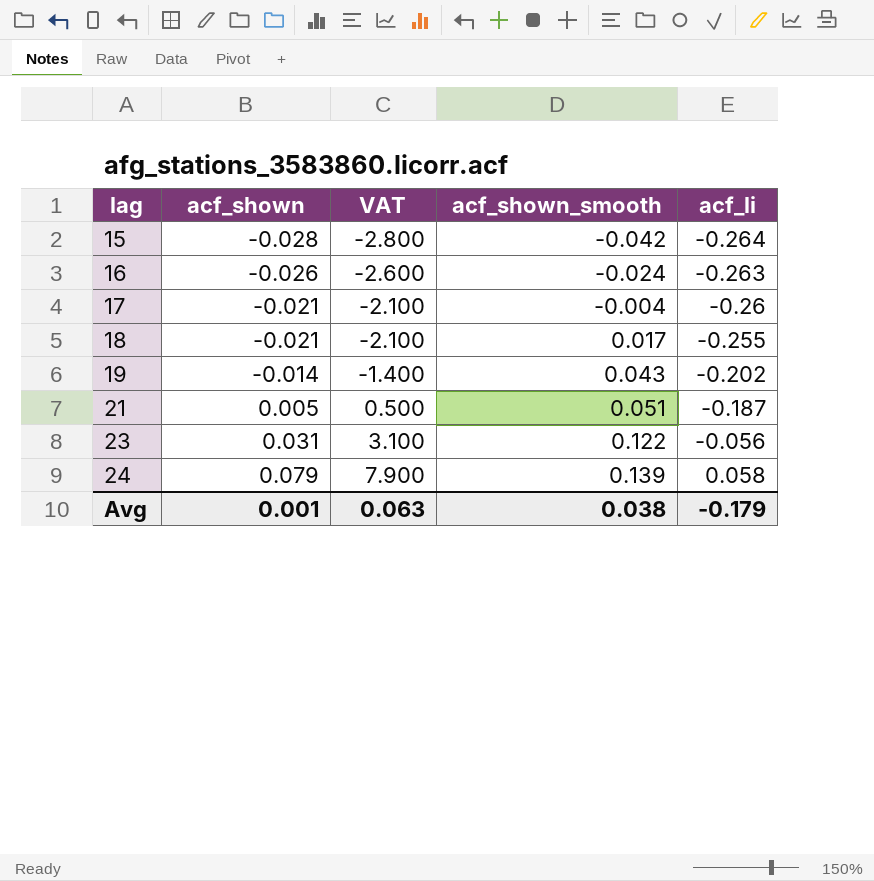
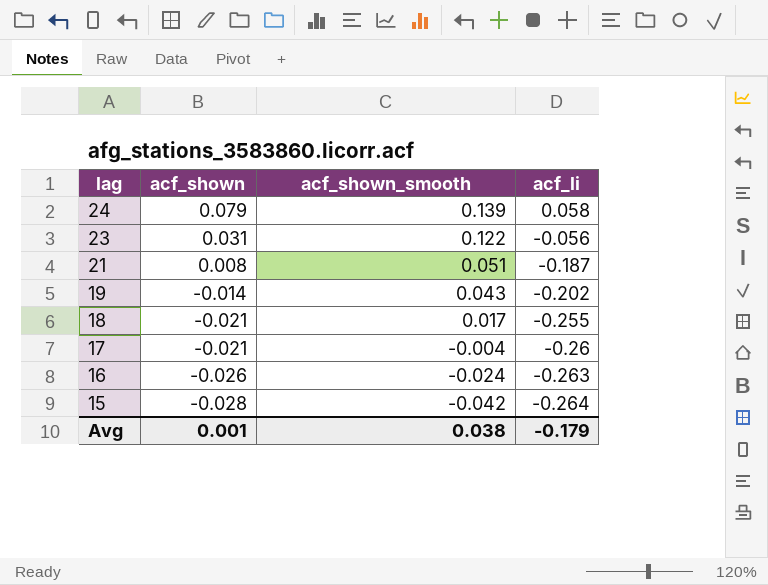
row order: lag ascending -> lag descending
column VAT | formula: [acf_shown] * 100 -> none
21 | acf_shown: 0.005 -> 0.008

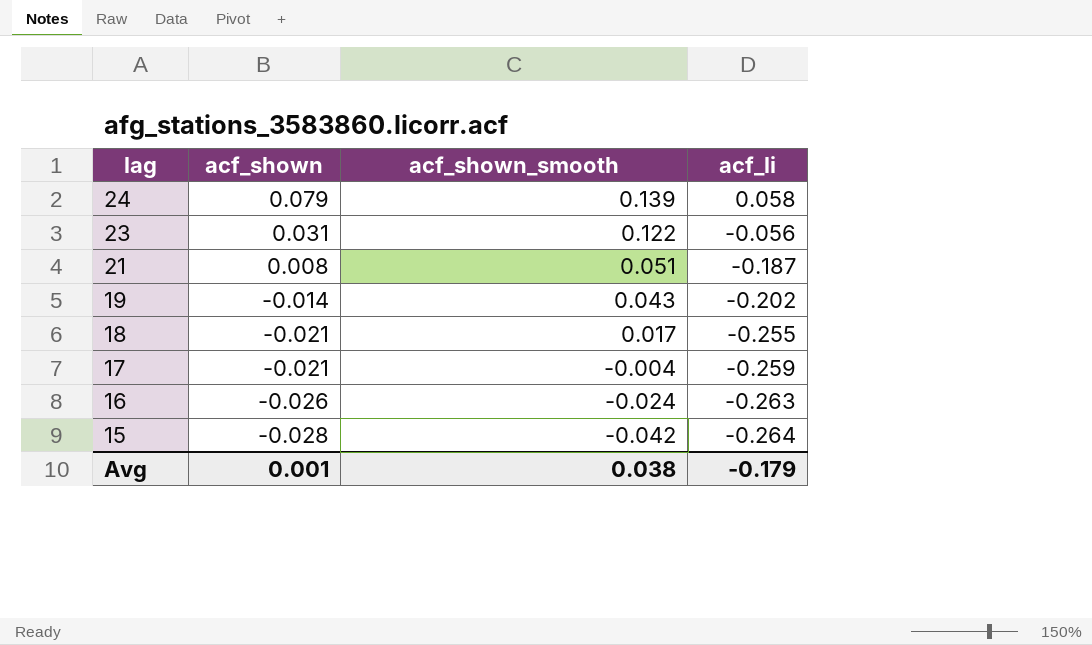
17 | acf_li: -0.26 -> -0.259

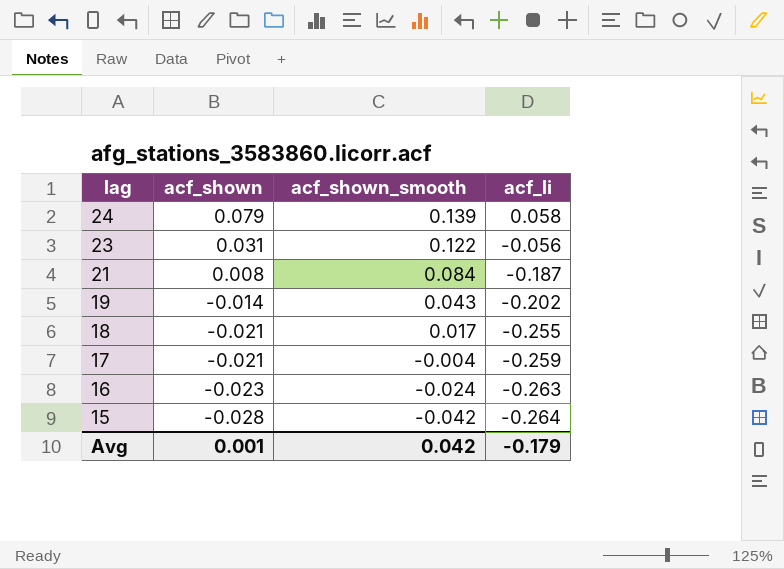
21 | acf_shown_smooth: 0.051 -> 0.084
16 | acf_shown: -0.026 -> -0.023
Avg | acf_shown_smooth: 0.038 -> 0.042

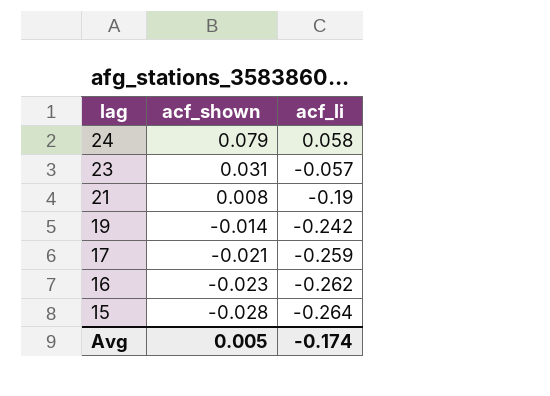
column acf_shown_smooth | position: 3 -> none
row 18: -0.021 | 0.017 | -0.255 -> none
23 | acf_li: -0.056 -> -0.057
21 | acf_li: -0.187 -> -0.19
19 | acf_li: -0.202 -> -0.242
16 | acf_li: -0.263 -> -0.262
Avg | acf_shown: 0.001 -> 0.005
Avg | acf_li: -0.179 -> -0.174

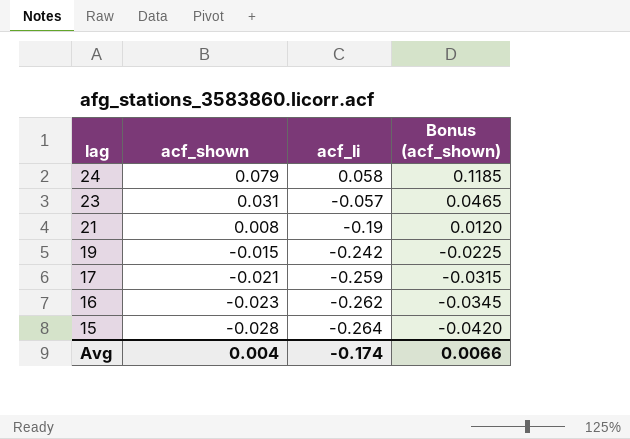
column Bonus (acf_shown) | formula: none -> [acf_shown] * 1.5
19 | acf_shown: -0.014 -> -0.015
Avg | acf_shown: 0.005 -> 0.004

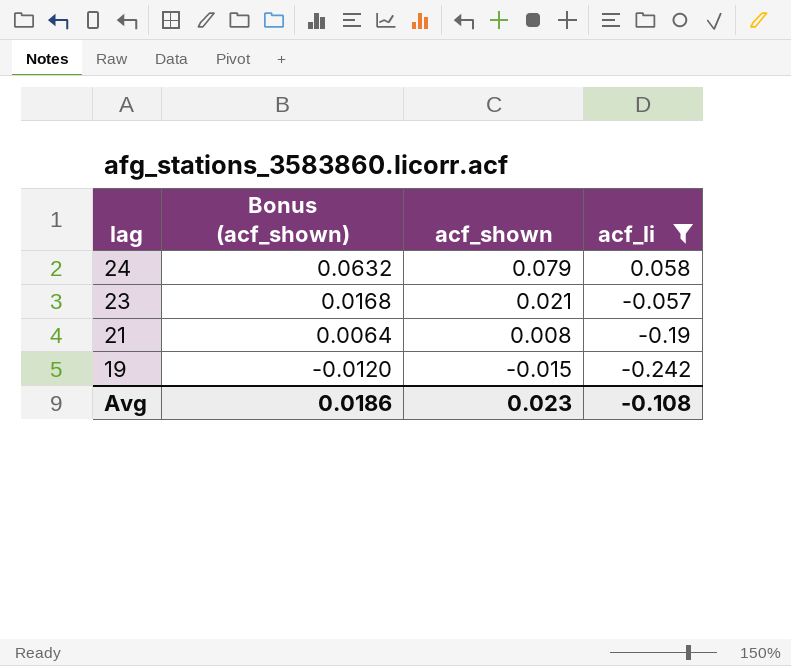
filter: none -> acf_li >= -0.242
column Bonus (acf_shown) | formula: [acf_shown] * 1.5 -> [acf_shown] * 0.8
column Bonus (acf_shown) | position: 4 -> 2
23 | acf_shown: 0.031 -> 0.021
Avg | Bonus (acf_shown): 0.0066 -> 0.0186
Avg | acf_shown: 0.004 -> 0.023
Avg | acf_li: -0.174 -> -0.108

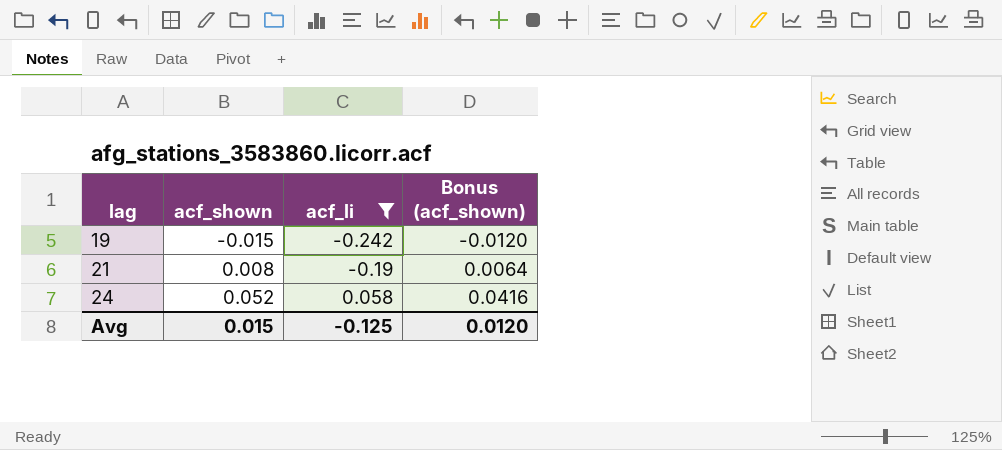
row order: lag descending -> lag ascending
column Bonus (acf_shown) | position: 2 -> 4
row 23: 0.0168 | 0.021 | -0.057 -> none
24 | acf_shown: 0.079 -> 0.052
24 | Bonus (acf_shown): 0.0632 -> 0.0416
Avg | acf_shown: 0.023 -> 0.015
Avg | acf_li: -0.108 -> -0.125
Avg | Bonus (acf_shown): 0.0186 -> 0.0120

